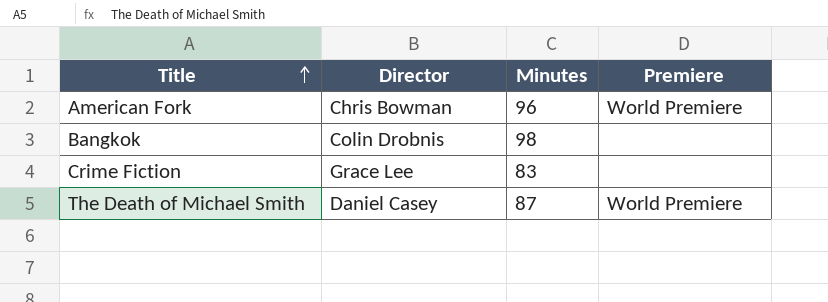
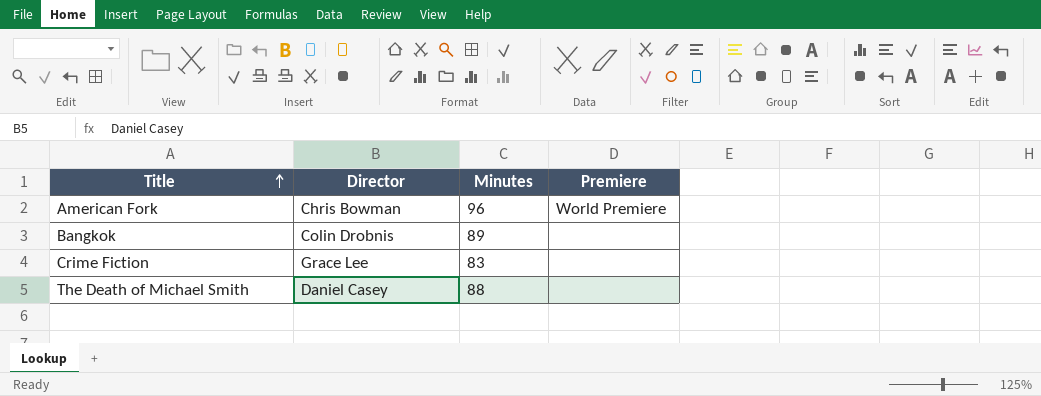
Bangkok | Minutes: 98 -> 89
The Death of Michael Smith | Minutes: 87 -> 88
The Death of Michael Smith | Premiere: World Premiere -> none

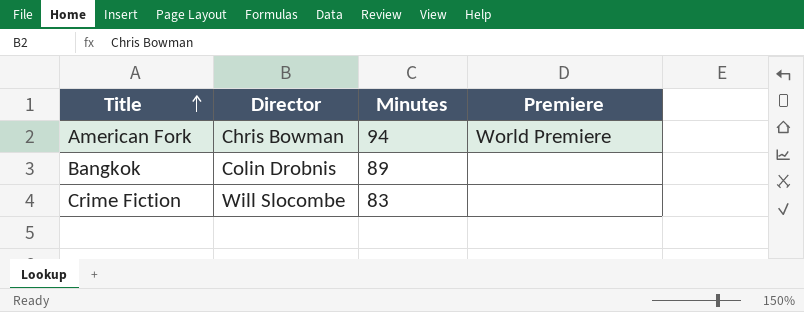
row The Death of Michael Smith: Daniel Casey | 88 | none -> none
American Fork | Minutes: 96 -> 94
Crime Fiction | Director: Grace Lee -> Will Slocombe

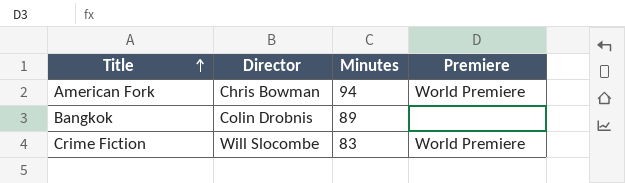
Crime Fiction | Premiere: none -> World Premiere

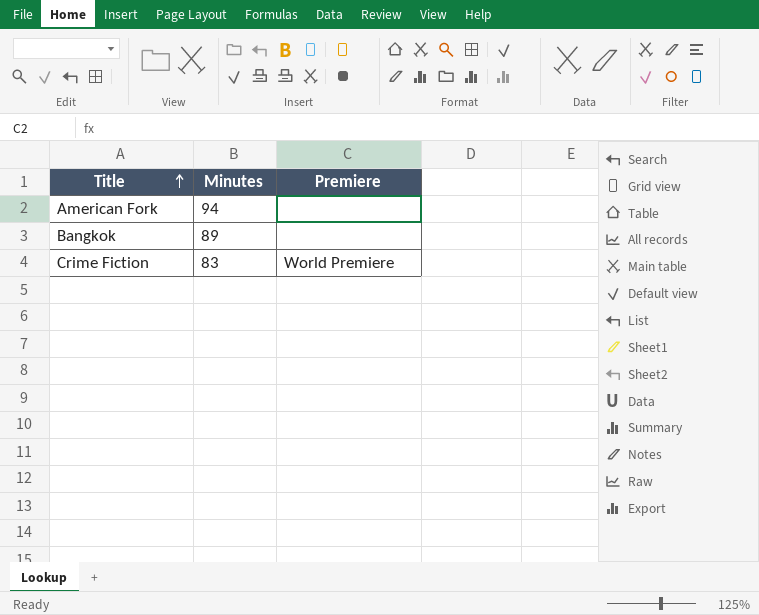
column Director | position: 2 -> none
American Fork | Premiere: World Premiere -> none

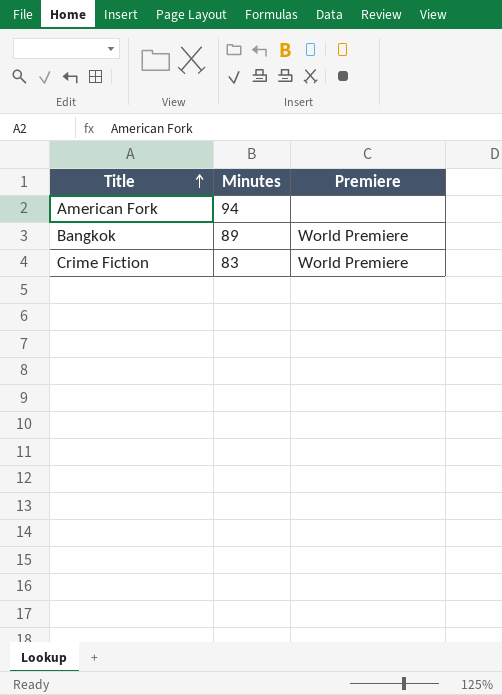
Bangkok | Premiere: none -> World Premiere

